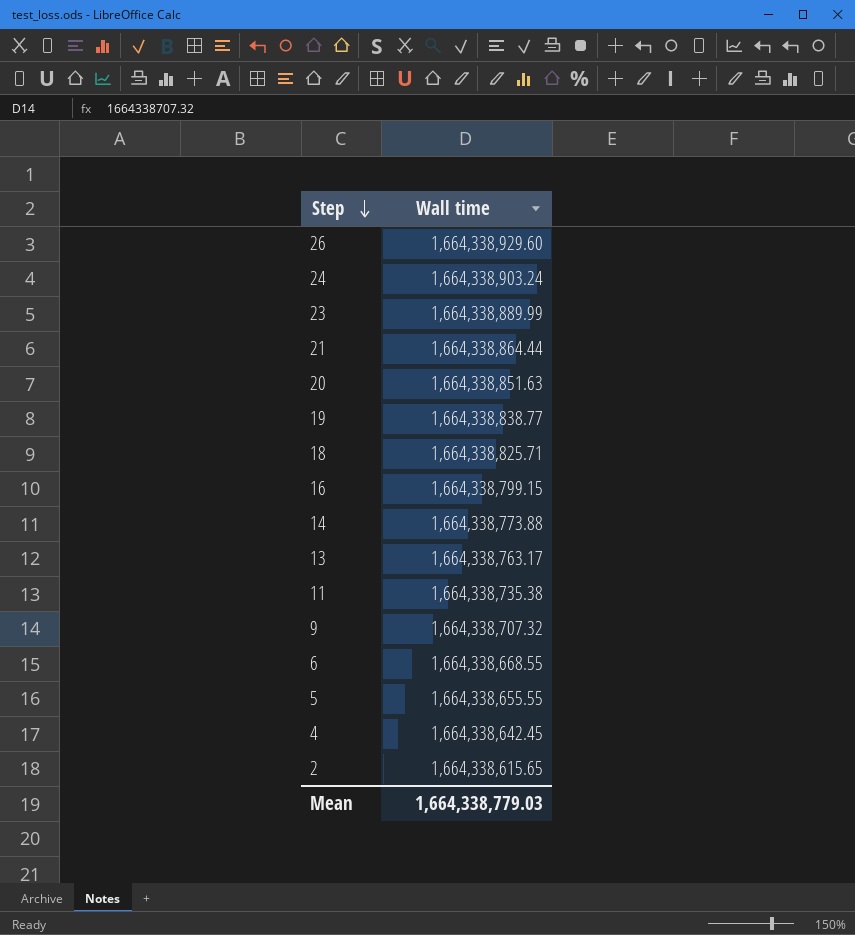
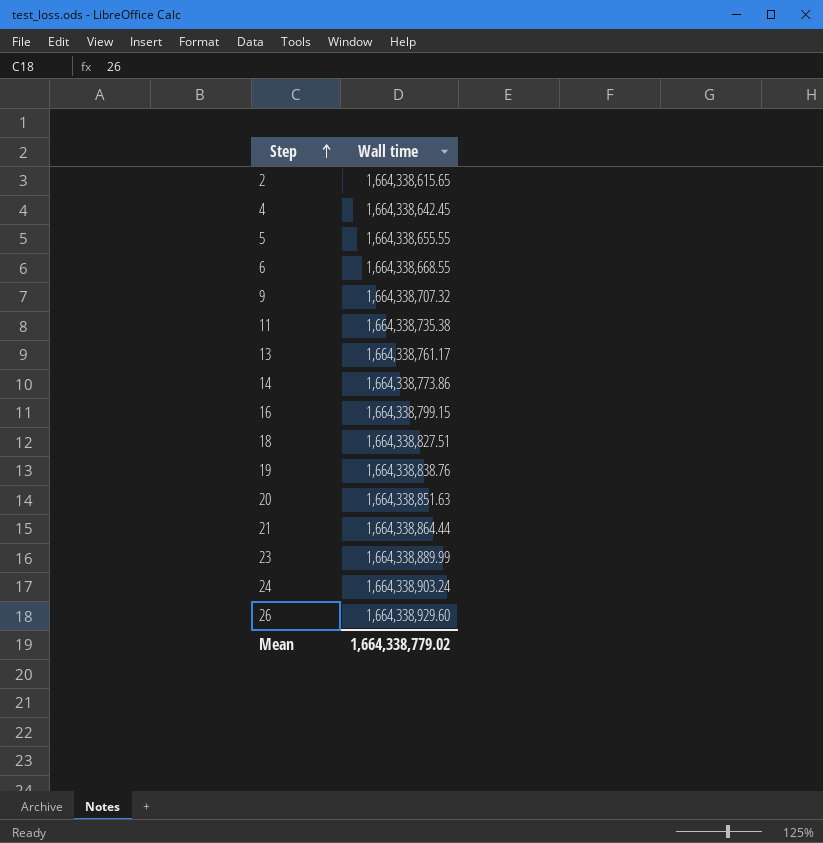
row order: Step descending -> Step ascending
13 | Wall time: 1,664,338,763.17 -> 1,664,338,761.17
14 | Wall time: 1,664,338,773.88 -> 1,664,338,773.86
18 | Wall time: 1,664,338,825.71 -> 1,664,338,827.51
19 | Wall time: 1,664,338,838.77 -> 1,664,338,838.76
Mean | Wall time: 1,664,338,779.03 -> 1,664,338,779.02

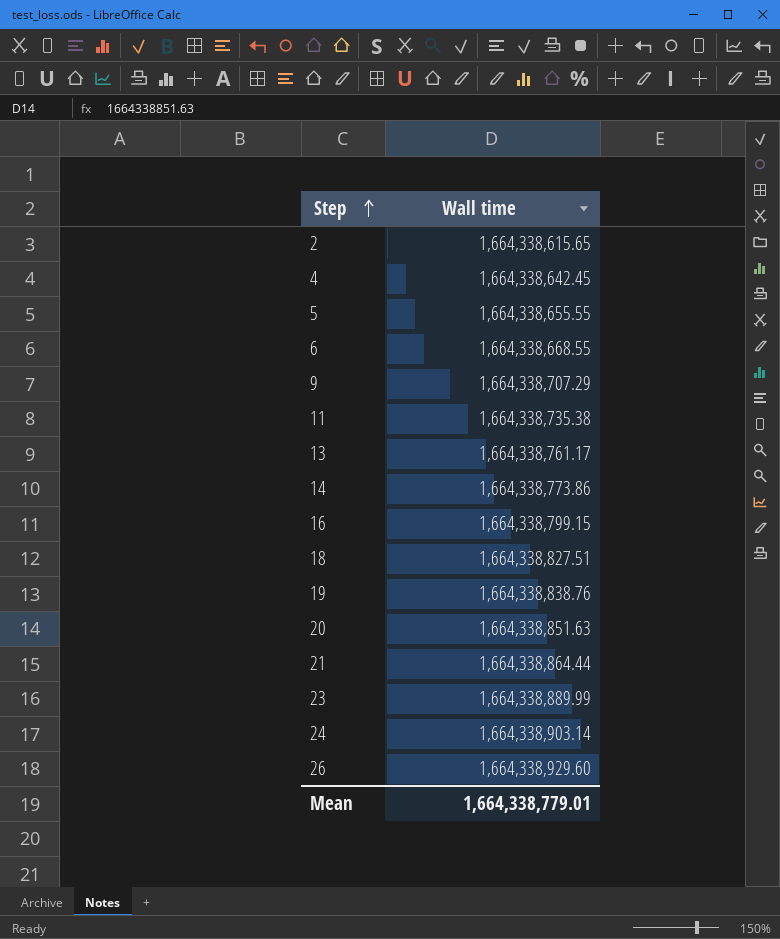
9 | Wall time: 1,664,338,707.32 -> 1,664,338,707.29
24 | Wall time: 1,664,338,903.24 -> 1,664,338,903.14
Mean | Wall time: 1,664,338,779.02 -> 1,664,338,779.01

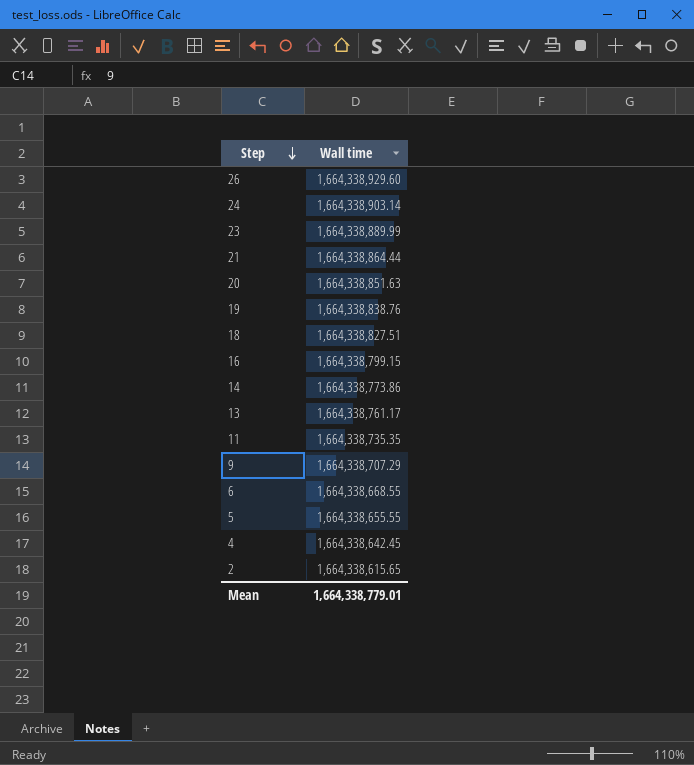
row order: Step ascending -> Step descending
11 | Wall time: 1,664,338,735.38 -> 1,664,338,735.35

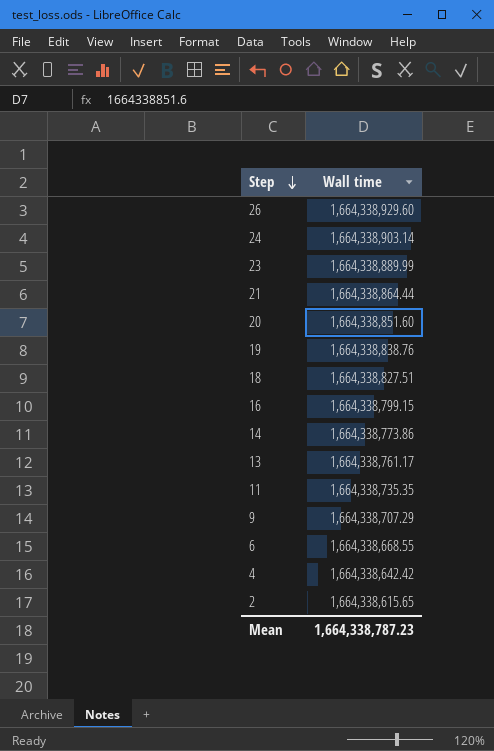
row 5: 1,664,338,655.55 -> none
20 | Wall time: 1,664,338,851.63 -> 1,664,338,851.60
4 | Wall time: 1,664,338,642.45 -> 1,664,338,642.42
Mean | Wall time: 1,664,338,779.01 -> 1,664,338,787.23

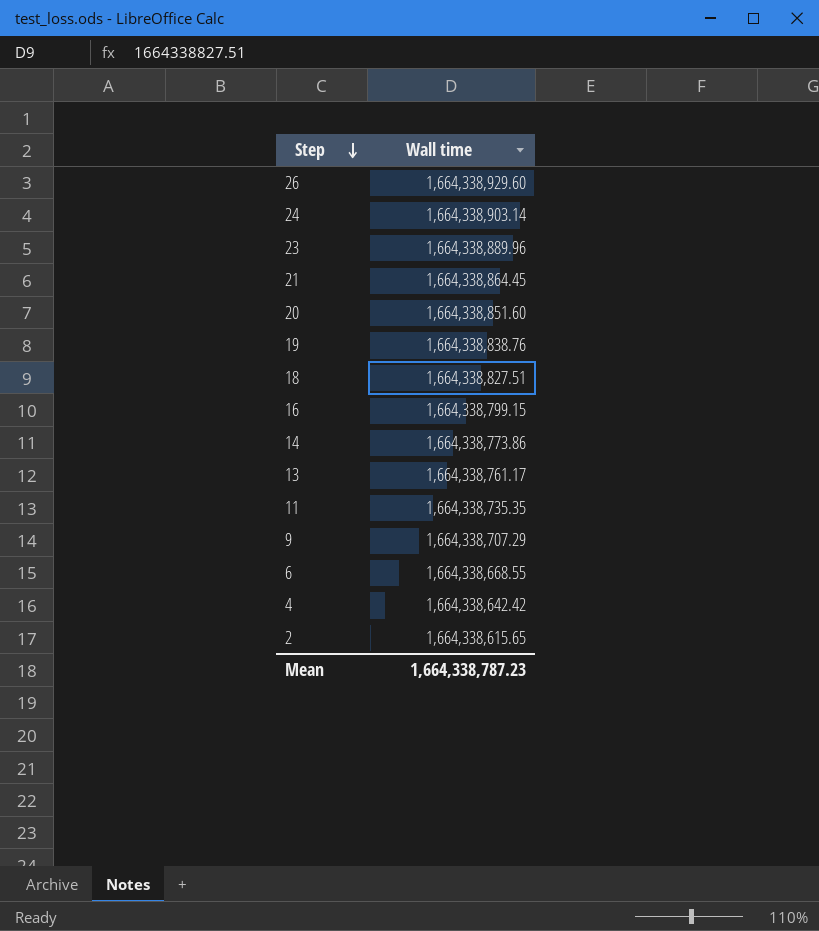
23 | Wall time: 1,664,338,889.99 -> 1,664,338,889.96
21 | Wall time: 1,664,338,864.44 -> 1,664,338,864.45

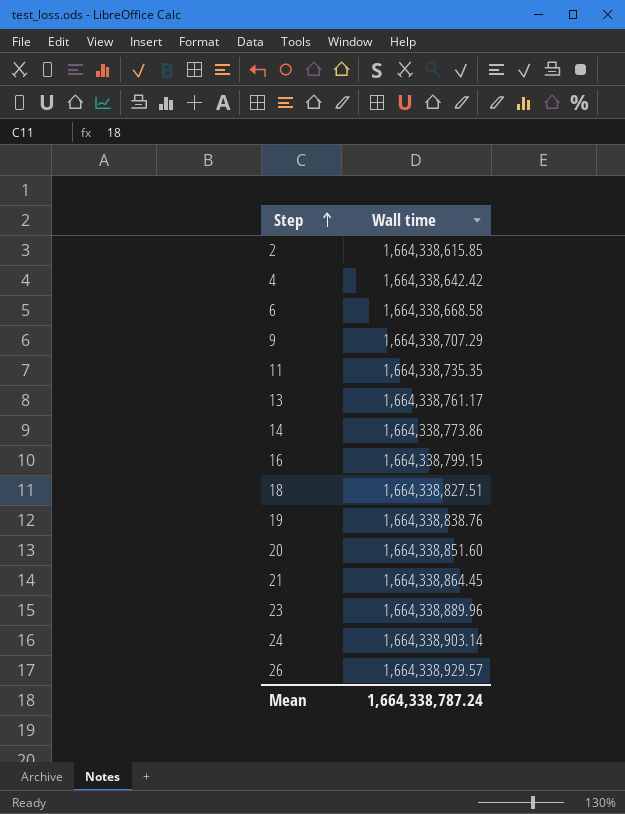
row order: Step descending -> Step ascending
2 | Wall time: 1,664,338,615.65 -> 1,664,338,615.85
6 | Wall time: 1,664,338,668.55 -> 1,664,338,668.58
26 | Wall time: 1,664,338,929.60 -> 1,664,338,929.57
Mean | Wall time: 1,664,338,787.23 -> 1,664,338,787.24

